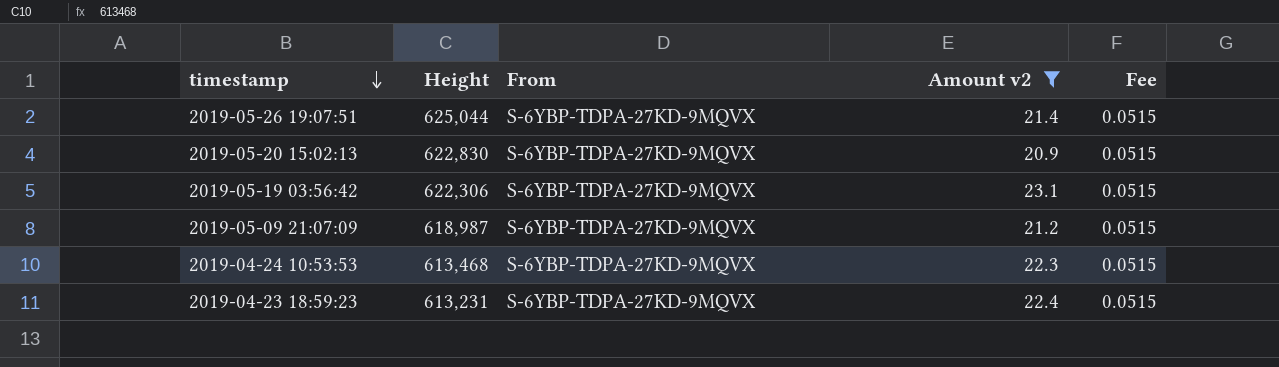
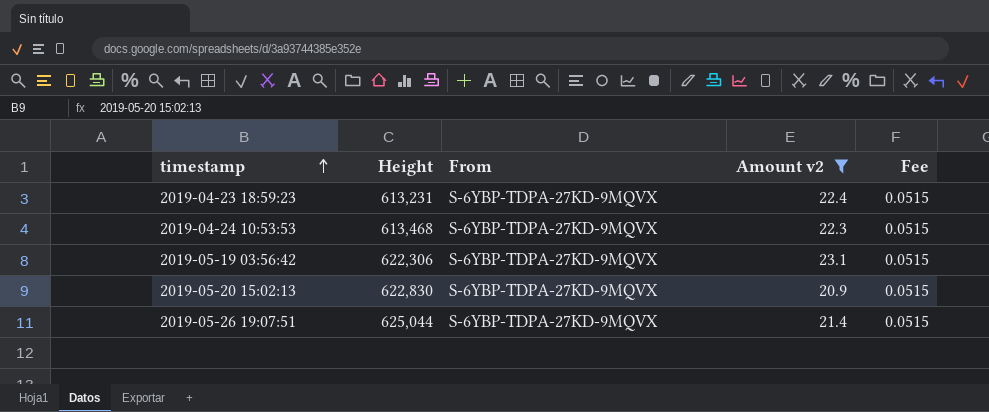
row order: timestamp descending -> timestamp ascending
row 2019-05-09 21:07:09: 618,987 | S-6YBP-TDPA-27KD-9MQVX | 21.2 | 0.0515 -> none

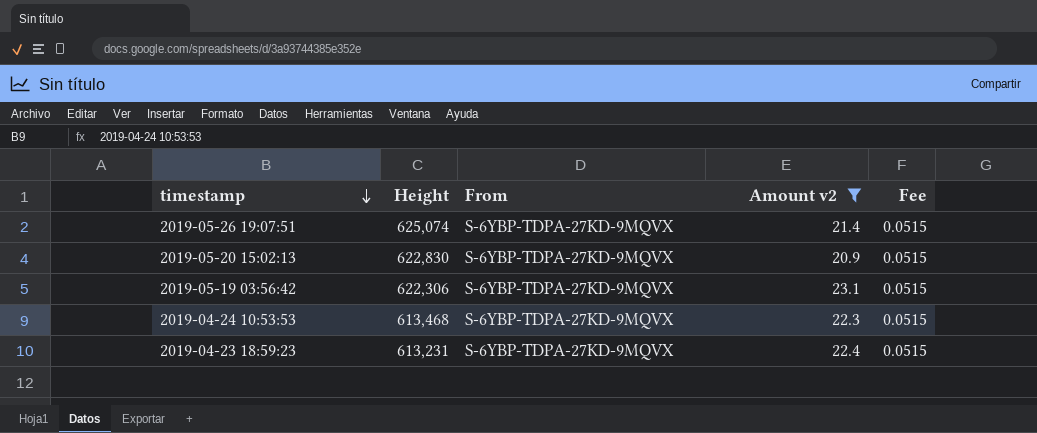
row order: timestamp ascending -> timestamp descending
2019-05-26 19:07:51 | Height: 625,044 -> 625,074

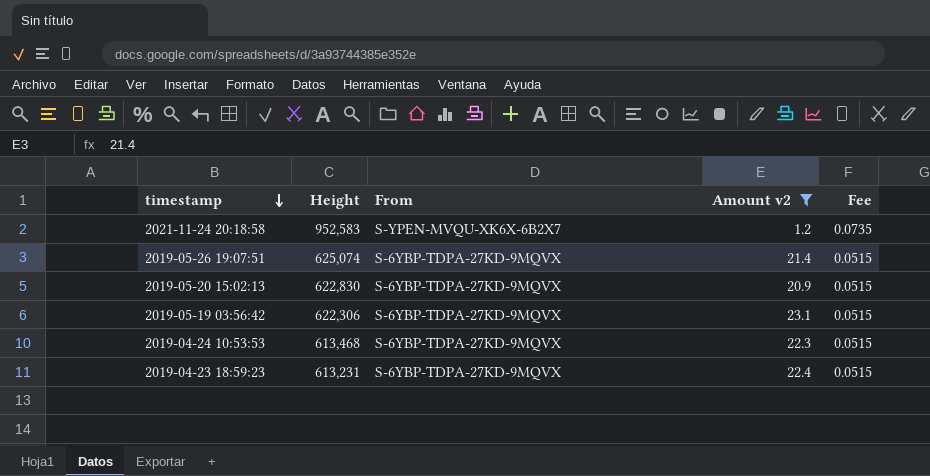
row 2021-11-24 20:18:58: none -> 952,583 | S-YPEN-MVQU-XK6X-6B2X7 | 1.2 | 0.0735

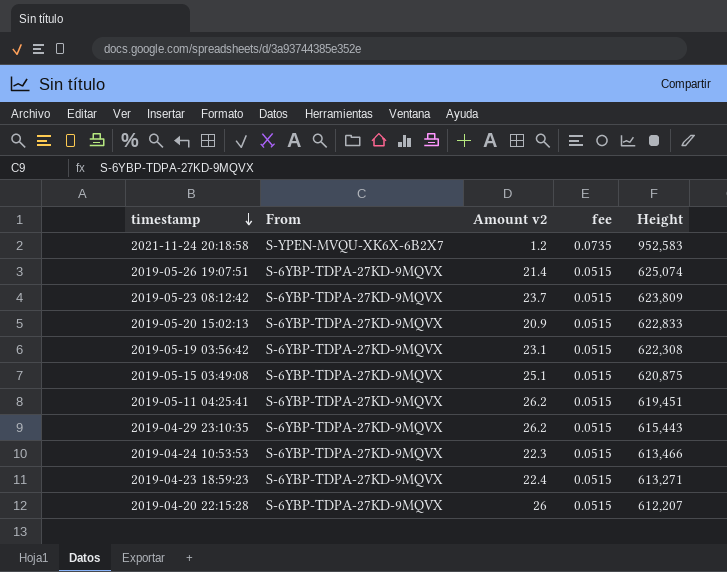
filter: Amount v2 <= 23.1 -> none
column name: Fee -> fee
column Height | position: 2 -> 5
2019-05-20 15:02:13 | Height: 622,830 -> 622,833
2019-05-19 03:56:42 | Height: 622,306 -> 622,308
2019-04-24 10:53:53 | Height: 613,468 -> 613,466
2019-04-23 18:59:23 | Height: 613,231 -> 613,271

